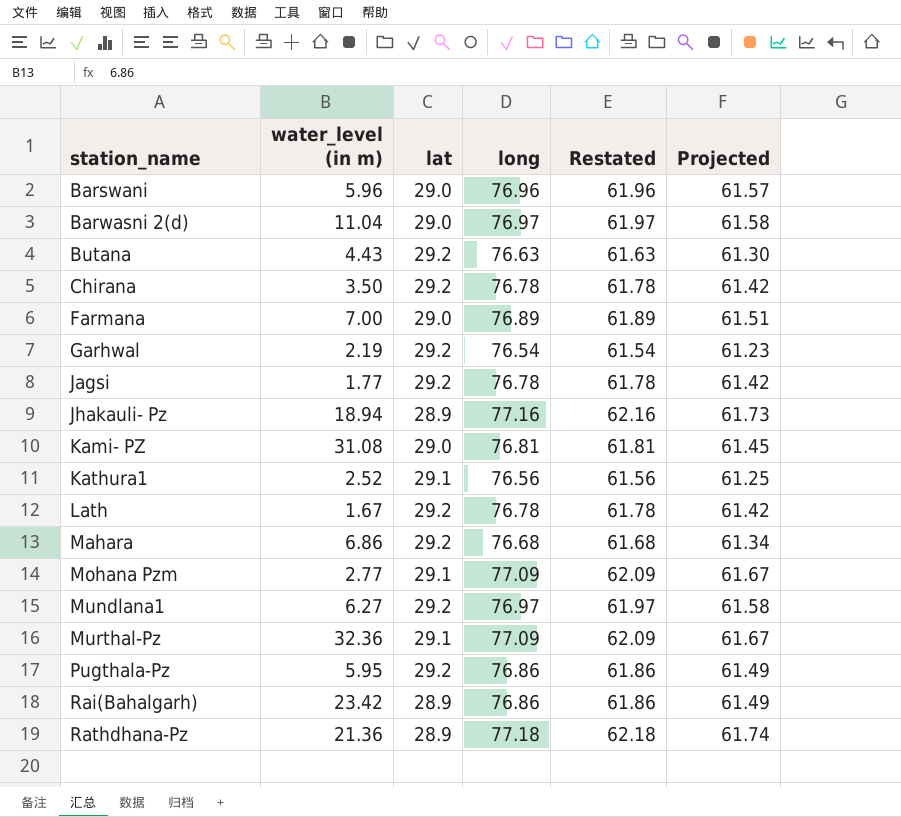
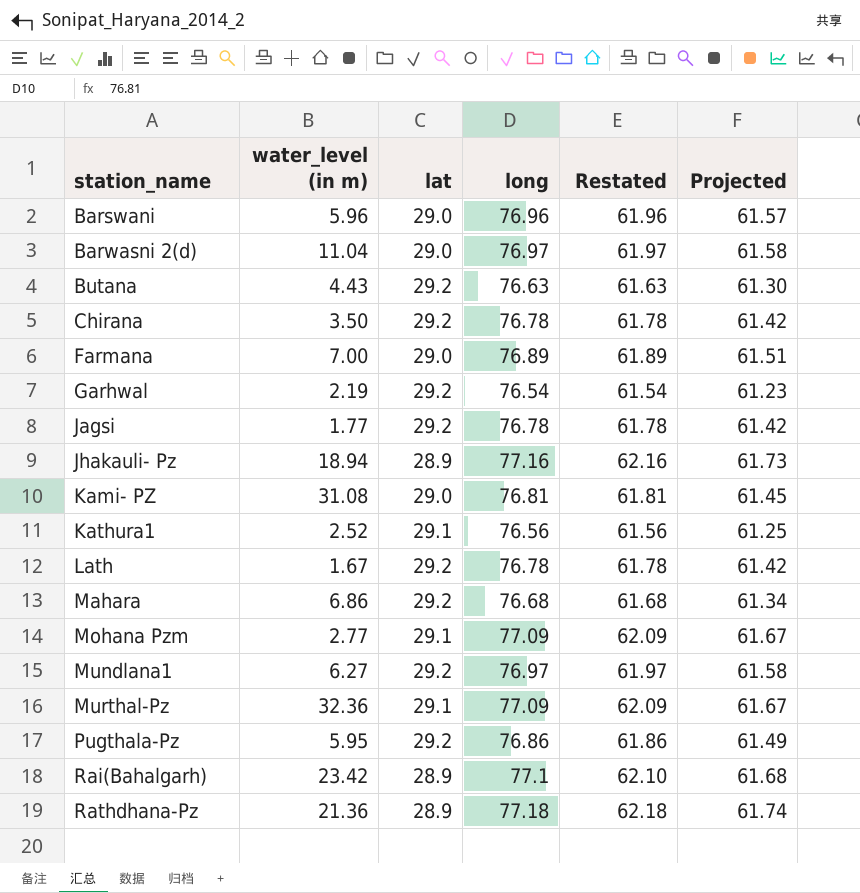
Rai(Bahalgarh) | long: 76.86 -> 77.1
Rai(Bahalgarh) | Restated: 61.86 -> 62.10
Rai(Bahalgarh) | Projected: 61.49 -> 61.68

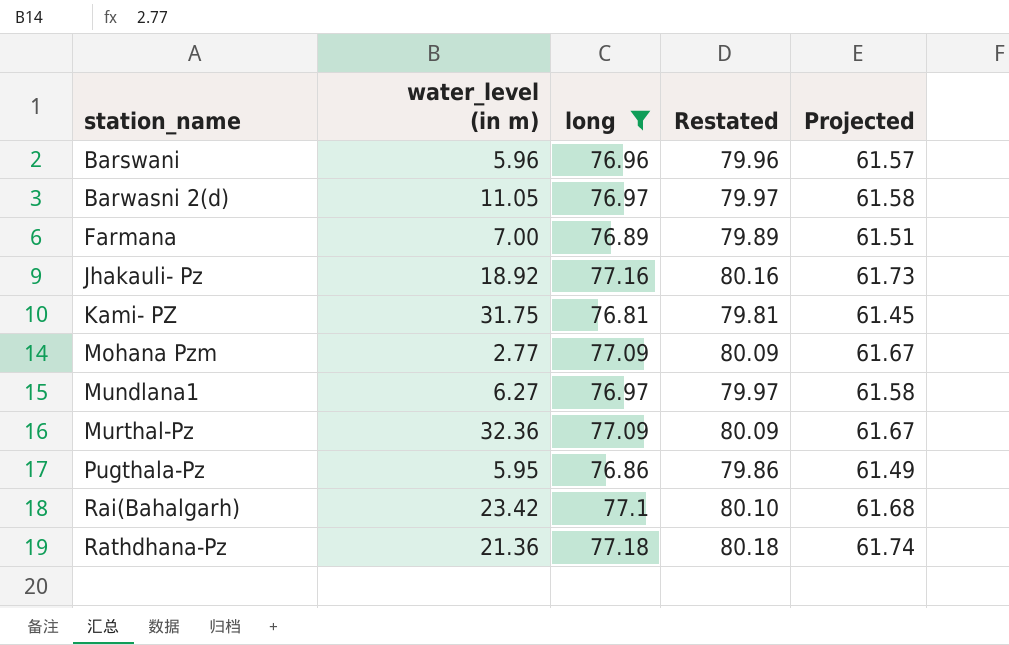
filter: none -> long >= 76.81
column lat | position: 3 -> none
column Restated | formula: [long] - 15 -> [long] + 3
Barwasni 2(d) | water_level (in m): 11.04 -> 11.05
Jhakauli- Pz | water_level (in m): 18.94 -> 18.92
Kami- PZ | water_level (in m): 31.08 -> 31.75

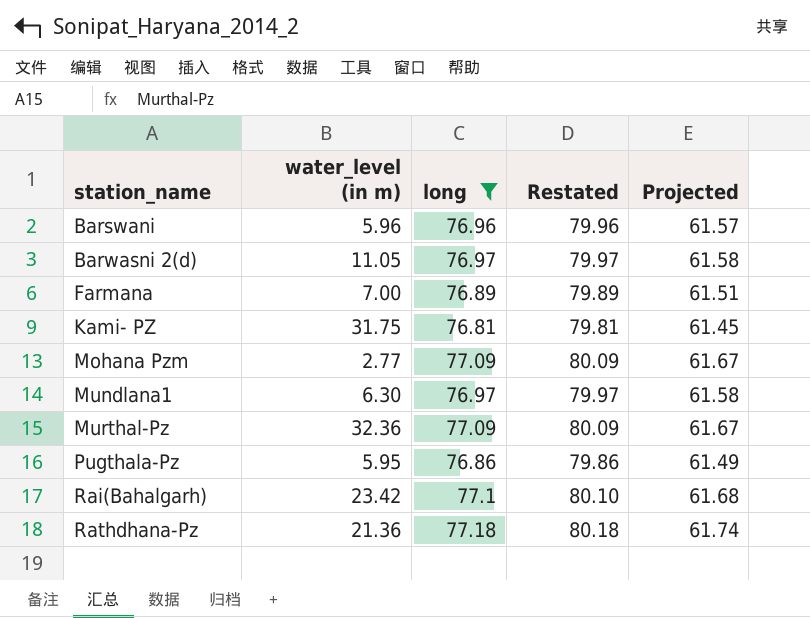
row Jhakauli- Pz: 18.92 | 77.16 | 80.16 | 61.73 -> none
Mundlana1 | water_level (in m): 6.27 -> 6.30

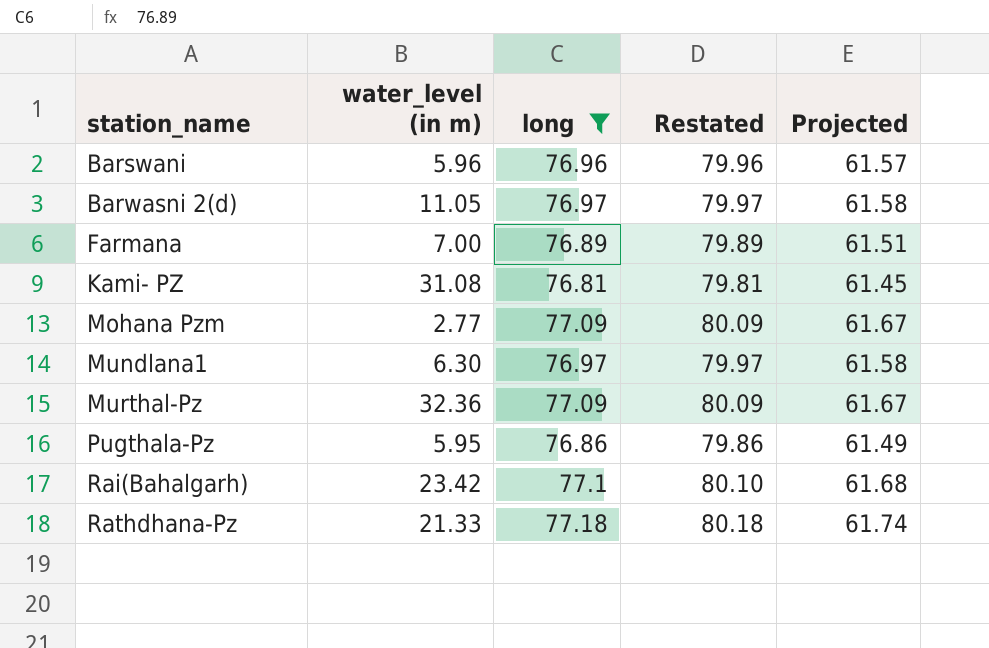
Kami- PZ | water_level (in m): 31.75 -> 31.08
Rathdhana-Pz | water_level (in m): 21.36 -> 21.33

